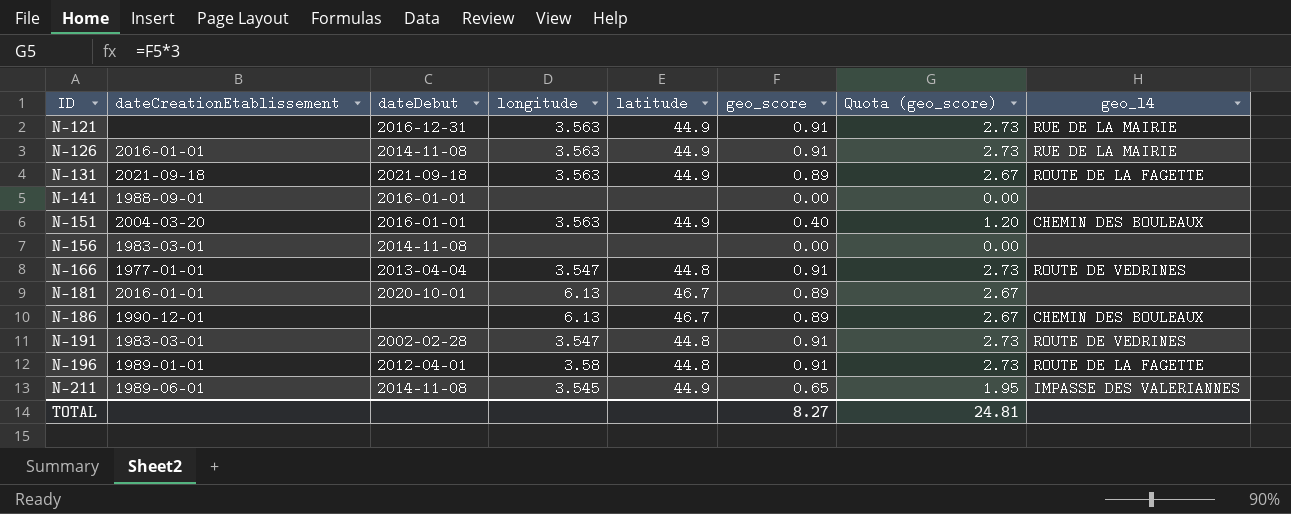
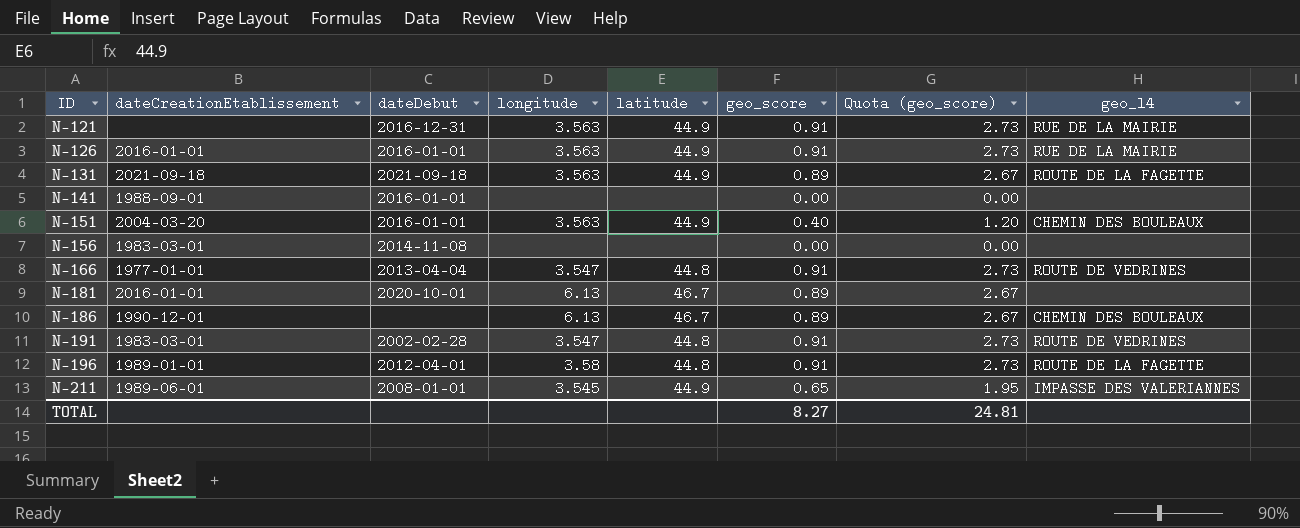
N-126 | dateDebut: 2014-11-08 -> 2016-01-01
N-211 | dateDebut: 2014-11-08 -> 2008-01-01

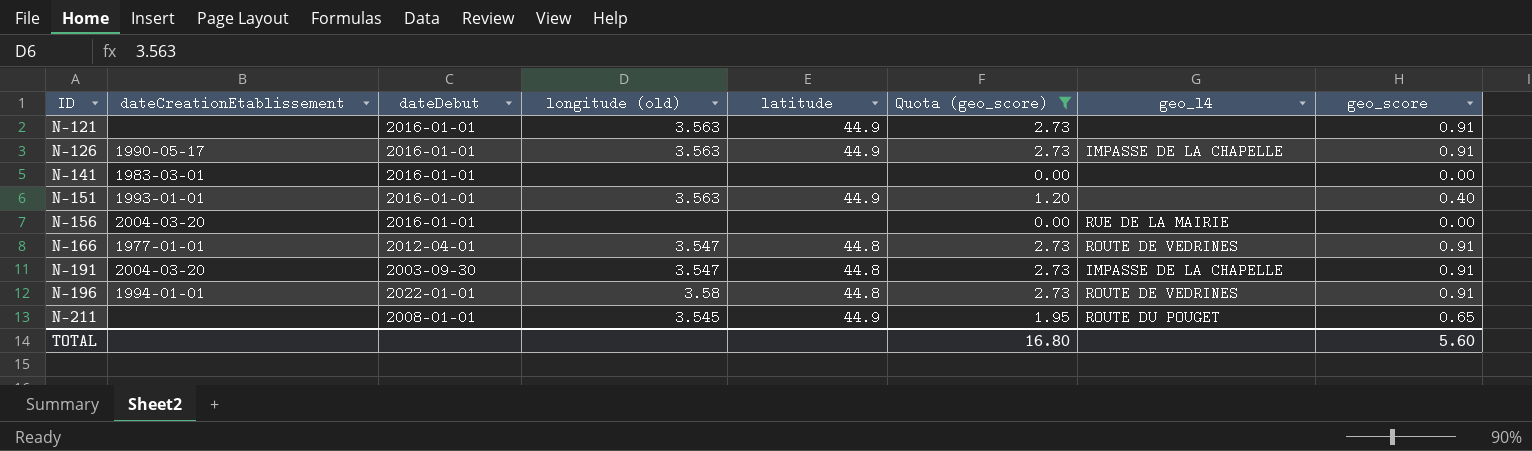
filter: none -> Quota (geo_score) != 2.67
column name: longitude -> longitude (old)
column geo_score | position: 6 -> 8
N-121 | dateDebut: 2016-12-31 -> 2016-01-01
N-121 | geo_l4: RUE DE LA MAIRIE -> none
N-126 | dateCreationEtablissement: 2016-01-01 -> 1990-05-17
N-126 | geo_l4: RUE DE LA MAIRIE -> IMPASSE DE LA CHAPELLE
N-141 | dateCreationEtablissement: 1988-09-01 -> 1983-03-01
N-151 | dateCreationEtablissement: 2004-03-20 -> 1993-01-01
N-151 | geo_l4: CHEMIN DES BOULEAUX -> none
N-156 | dateCreationEtablissement: 1983-03-01 -> 2004-03-20
N-156 | dateDebut: 2014-11-08 -> 2016-01-01
N-156 | geo_l4: none -> RUE DE LA MAIRIE
N-166 | dateDebut: 2013-04-04 -> 2012-04-01
N-191 | dateCreationEtablissement: 1983-03-01 -> 2004-03-20
N-191 | dateDebut: 2002-02-28 -> 2003-09-30
N-191 | geo_l4: ROUTE DE VEDRINES -> IMPASSE DE LA CHAPELLE
N-196 | dateCreationEtablissement: 1989-01-01 -> 1994-01-01
N-196 | dateDebut: 2012-04-01 -> 2022-01-01
N-196 | geo_l4: ROUTE DE LA FAGETTE -> ROUTE DE VEDRINES
N-211 | dateCreationEtablissement: 1989-06-01 -> none
N-211 | geo_l4: IMPASSE DES VALERIANNES -> ROUTE DU POUGET
TOTAL | Quota (geo_score): 24.81 -> 16.80
TOTAL | geo_score: 8.27 -> 5.60

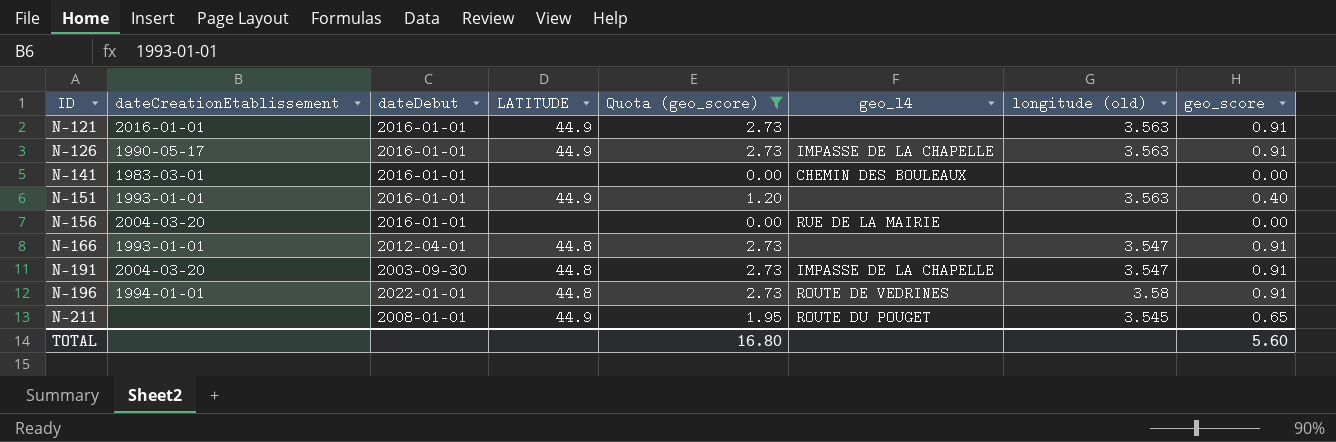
column name: latitude -> LATITUDE
column longitude (old) | position: 4 -> 7
N-121 | dateCreationEtablissement: none -> 2016-01-01
N-141 | geo_l4: none -> CHEMIN DES BOULEAUX
N-166 | dateCreationEtablissement: 1977-01-01 -> 1993-01-01
N-166 | geo_l4: ROUTE DE VEDRINES -> none

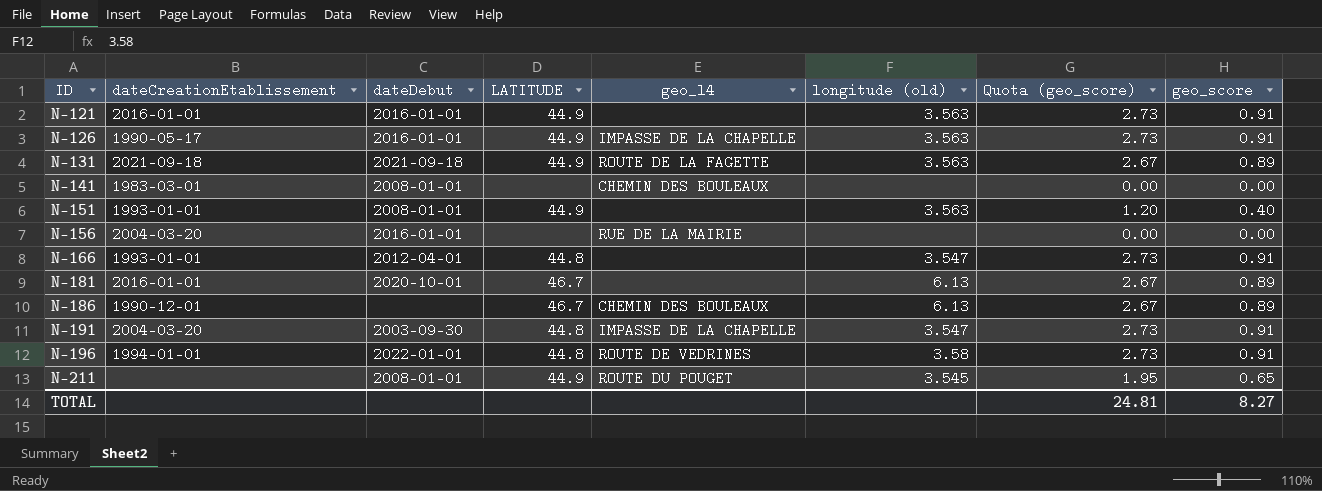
filter: Quota (geo_score) != 2.67 -> none
column Quota (geo_score) | position: 5 -> 7
N-141 | dateDebut: 2016-01-01 -> 2008-01-01
N-151 | dateDebut: 2016-01-01 -> 2008-01-01
TOTAL | Quota (geo_score): 16.80 -> 24.81
TOTAL | geo_score: 5.60 -> 8.27

